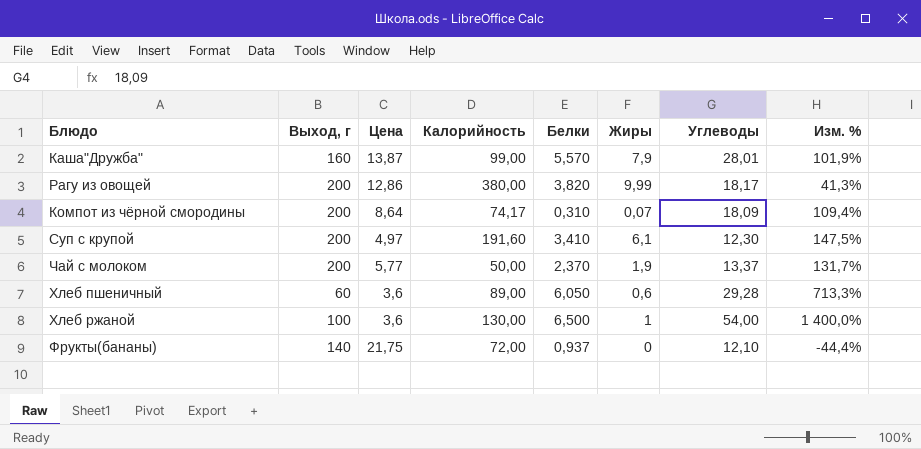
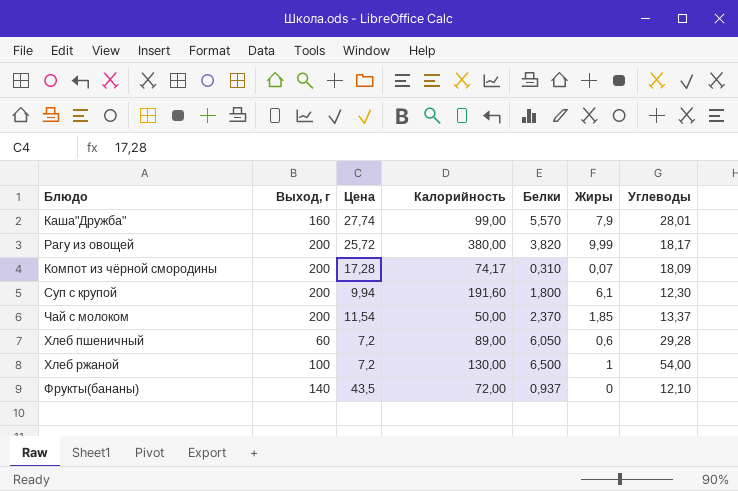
column Изм. % | formula: ([Углеводы] - [Цена]) / [Цена] -> none
Каша"Дружба" | Цена: 13,87 -> 27,74
Рагу из овощей | Цена: 12,86 -> 25,72
Компот из чёрной смородины | Цена: 8,64 -> 17,28
Суп с крупой | Цена: 4,97 -> 9,94
Суп с крупой | Белки: 3,410 -> 1,800
Чай с молоком | Цена: 5,77 -> 11,54
Чай с молоком | Жиры: 1,9 -> 1,85
Хлеб пшеничный | Цена: 3,6 -> 7,2
Хлеб ржаной | Цена: 3,6 -> 7,2
Фрукты(бананы) | Цена: 21,75 -> 43,5

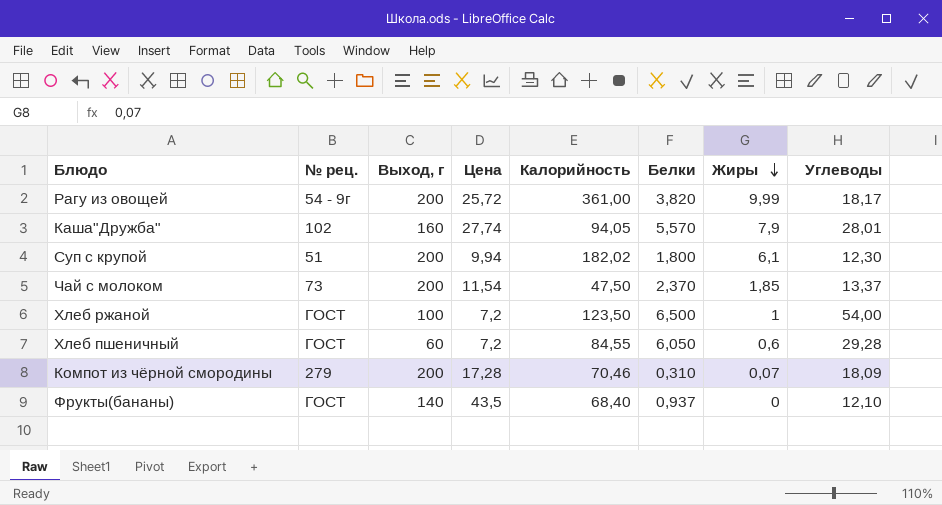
row order: none -> Жиры descending
column № рец. | position: none -> 2
Рагу из овощей | Калорийность: 380,00 -> 361,00
Каша"Дружба" | Калорийность: 99,00 -> 94,05
Суп с крупой | Калорийность: 191,60 -> 182,02
Чай с молоком | Калорийность: 50,00 -> 47,50
Хлеб ржаной | Калорийность: 130,00 -> 123,50
Хлеб пшеничный | Калорийность: 89,00 -> 84,55
Компот из чёрной смородины | Калорийность: 74,17 -> 70,46
Фрукты(бананы) | Калорийность: 72,00 -> 68,40

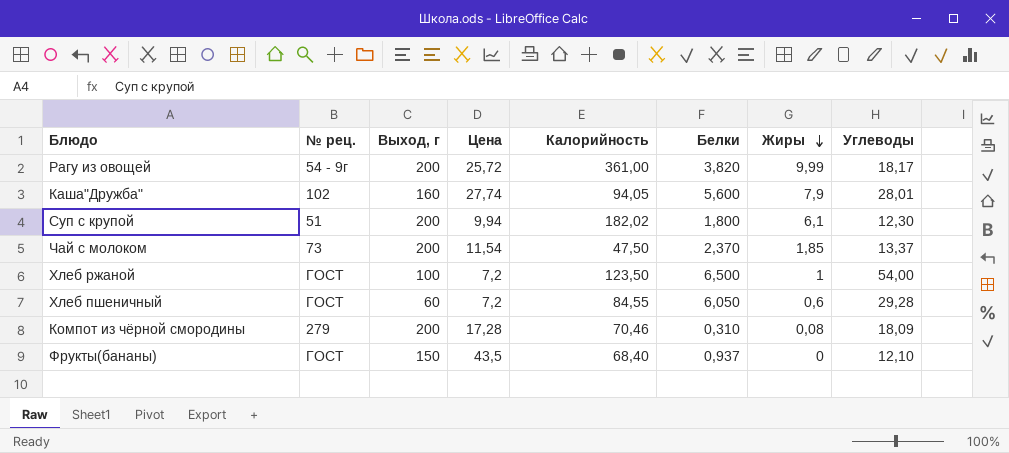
Каша"Дружба" | Белки: 5,570 -> 5,600
Компот из чёрной смородины | Жиры: 0,07 -> 0,08
Фрукты(бананы) | Выход, г: 140 -> 150

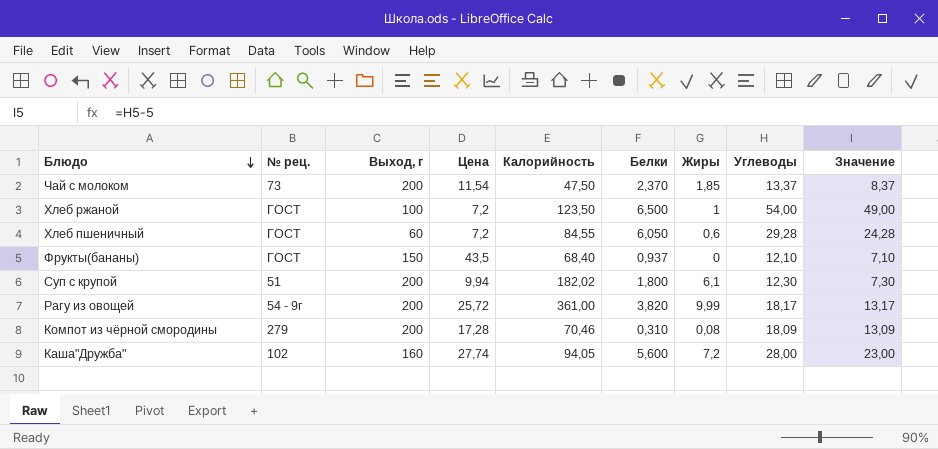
row order: Жиры descending -> Блюдо descending
column Значение | formula: none -> [Углеводы] - 5
Каша"Дружба" | Жиры: 7,9 -> 7,2
Каша"Дружба" | Углеводы: 28,01 -> 28,00

